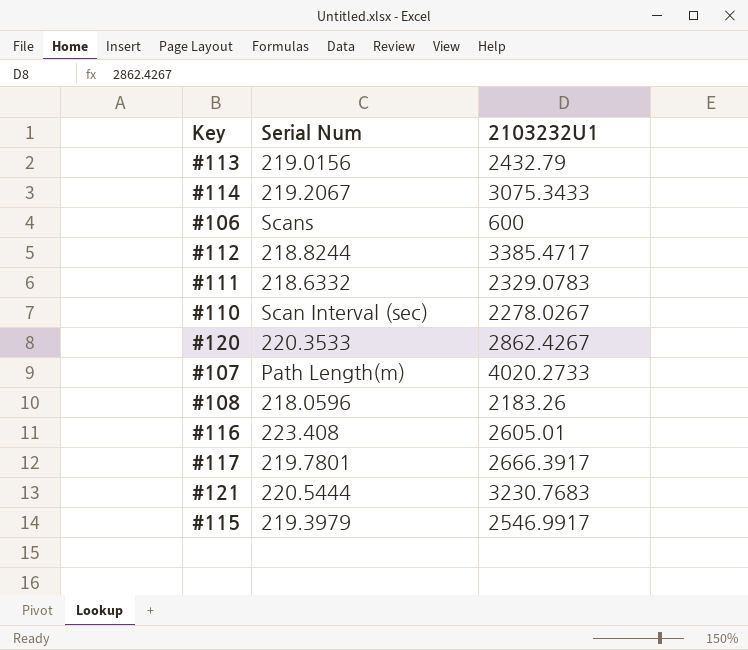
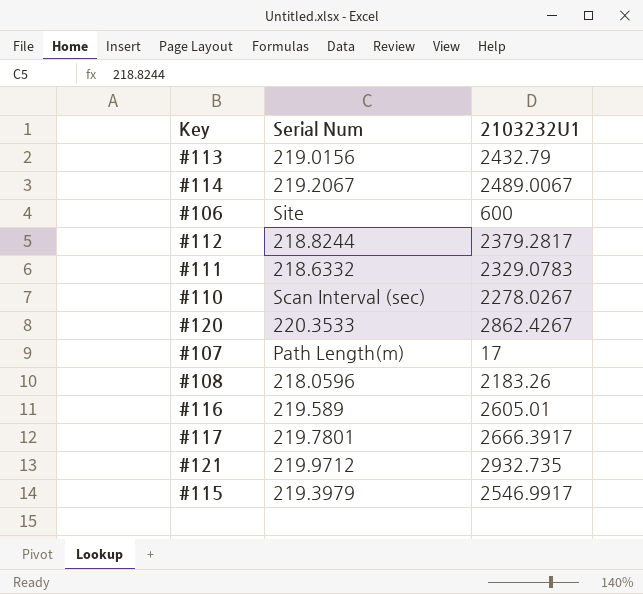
#114 | 2103232U1: 3075.3433 -> 2489.0067
#106 | Serial Num: Scans -> Site
#112 | 2103232U1: 3385.4717 -> 2379.2817
#107 | 2103232U1: 4020.2733 -> 17
#116 | Serial Num: 223.408 -> 219.589
#121 | Serial Num: 220.5444 -> 219.9712
#121 | 2103232U1: 3230.7683 -> 2932.735

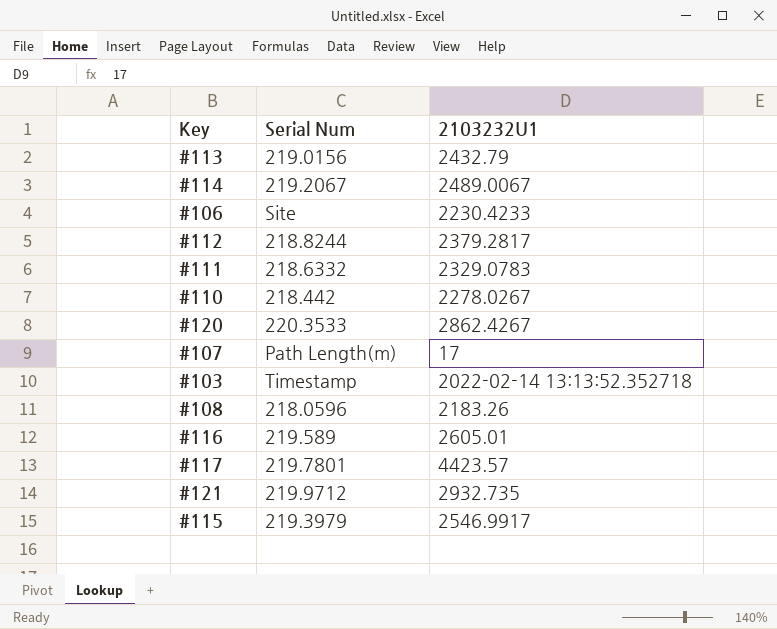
#106 | 2103232U1: 600 -> 2230.4233
#110 | Serial Num: Scan Interval (sec) -> 218.442
row #103: none -> Timestamp | 2022-02-14 13:13:52.352718
#117 | 2103232U1: 2666.3917 -> 4423.57

